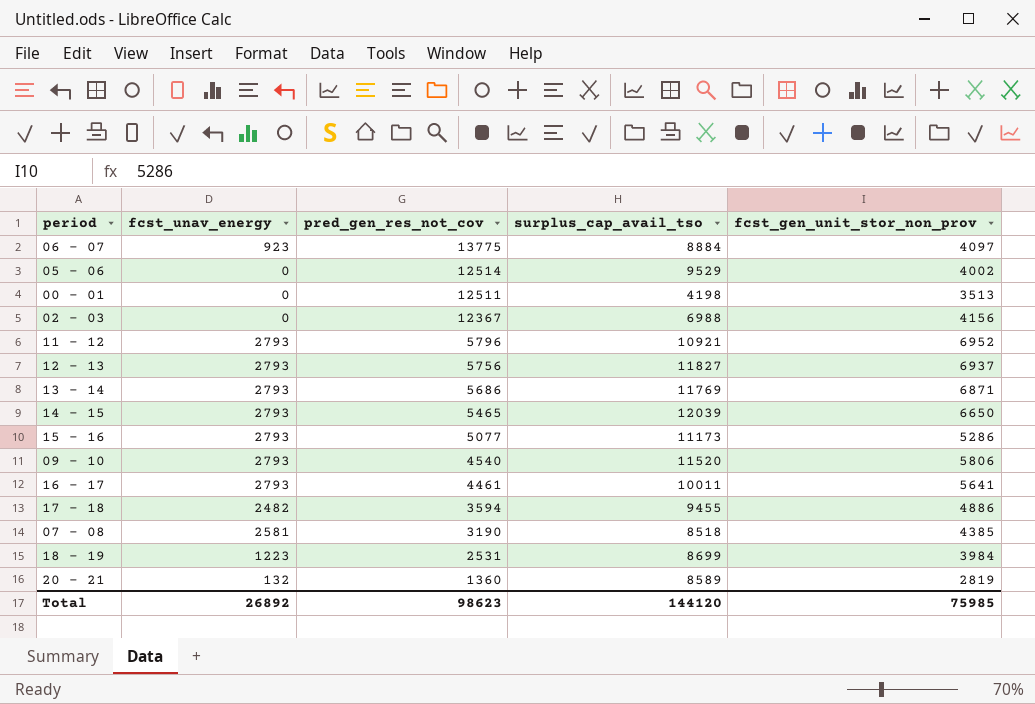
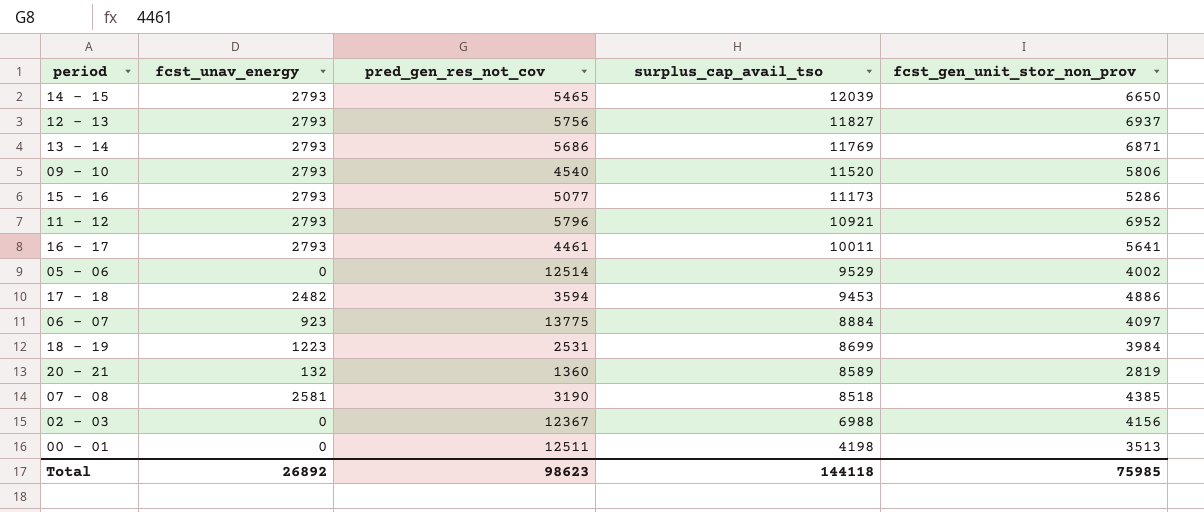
row order: pred_gen_res_not_cov descending -> surplus_cap_avail_tso descending
17 - 18 | surplus_cap_avail_tso: 9455 -> 9453
Total | surplus_cap_avail_tso: 144120 -> 144118

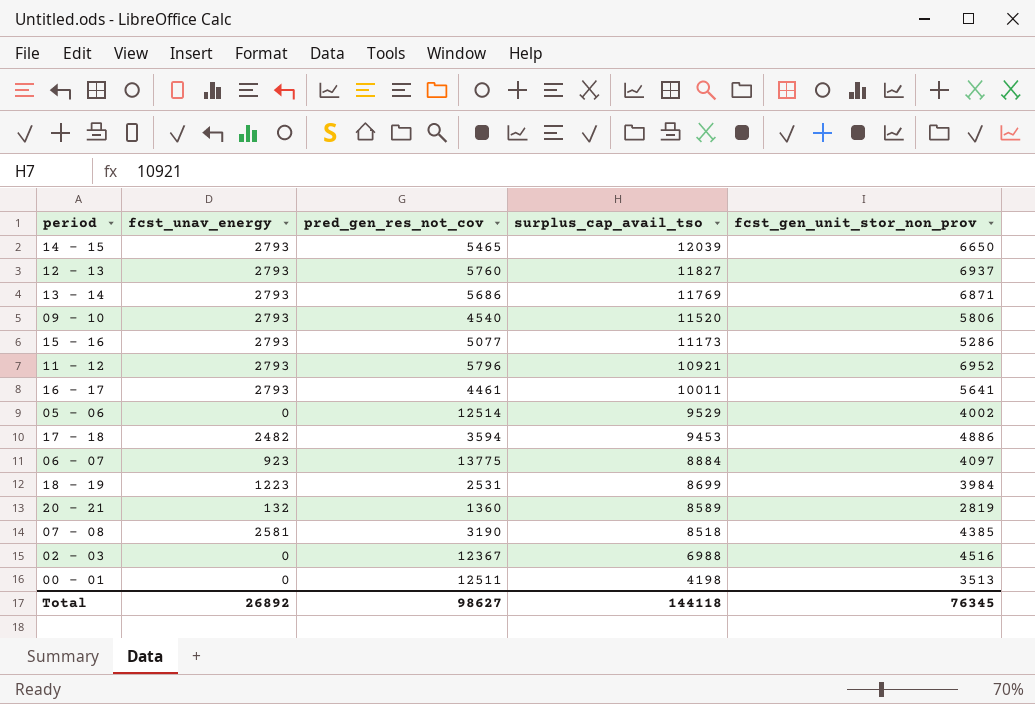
12 - 13 | pred_gen_res_not_cov: 5756 -> 5760
02 - 03 | fcst_gen_unit_stor_non_prov: 4156 -> 4516
Total | pred_gen_res_not_cov: 98623 -> 98627
Total | fcst_gen_unit_stor_non_prov: 75985 -> 76345

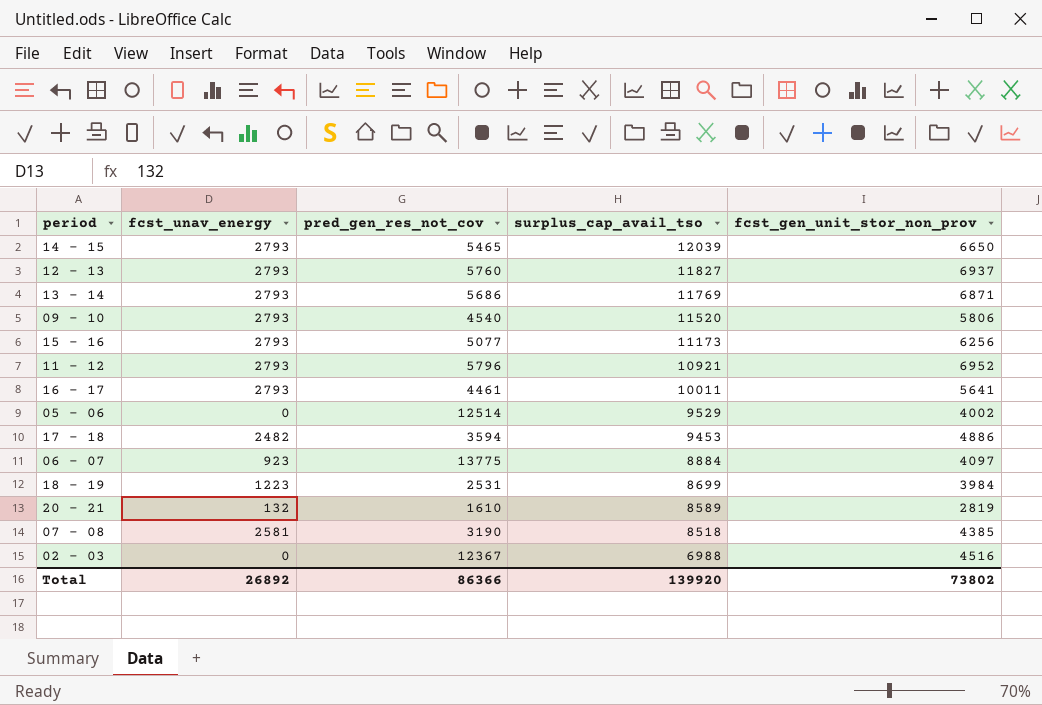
row 00 - 01: 0 | 12511 | 4198 | 3513 -> none
15 - 16 | fcst_gen_unit_stor_non_prov: 5286 -> 6256
20 - 21 | pred_gen_res_not_cov: 1360 -> 1610
Total | pred_gen_res_not_cov: 98627 -> 86366
Total | surplus_cap_avail_tso: 144118 -> 139920
Total | fcst_gen_unit_stor_non_prov: 76345 -> 73802

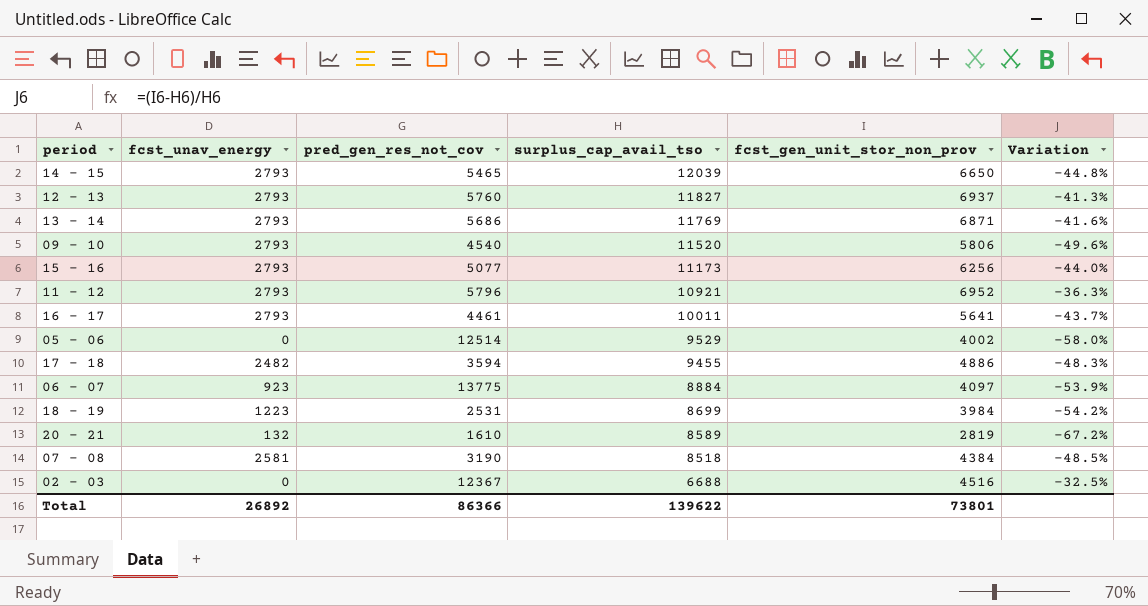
column Variation | formula: none -> ([fcst_gen_unit_stor_non_prov] - [surplus_cap_avail_tso]) / [surplus_cap_avail_tso]
17 - 18 | surplus_cap_avail_tso: 9453 -> 9455
07 - 08 | fcst_gen_unit_stor_non_prov: 4385 -> 4384
02 - 03 | surplus_cap_avail_tso: 6988 -> 6688
Total | surplus_cap_avail_tso: 139920 -> 139622
Total | fcst_gen_unit_stor_non_prov: 73802 -> 73801

